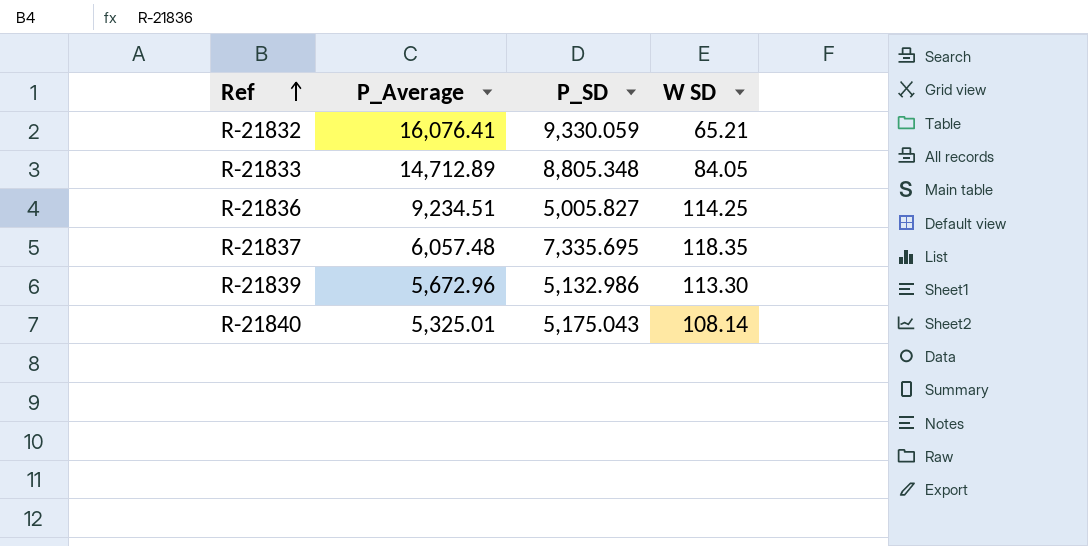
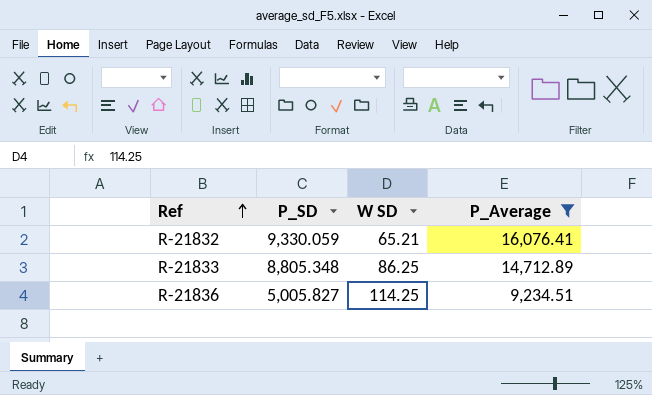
filter: none -> P_Average >= 9,234.51
column P_Average | position: 2 -> 4
R-21833 | W SD: 84.05 -> 86.25

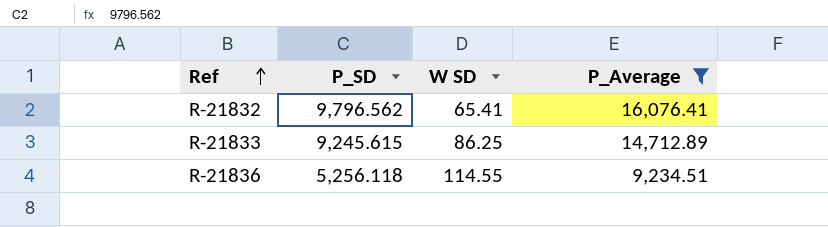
R-21832 | P_SD: 9,330.059 -> 9,796.562
R-21832 | W SD: 65.21 -> 65.41
R-21833 | P_SD: 8,805.348 -> 9,245.615
R-21836 | P_SD: 5,005.827 -> 5,256.118
R-21836 | W SD: 114.25 -> 114.55

